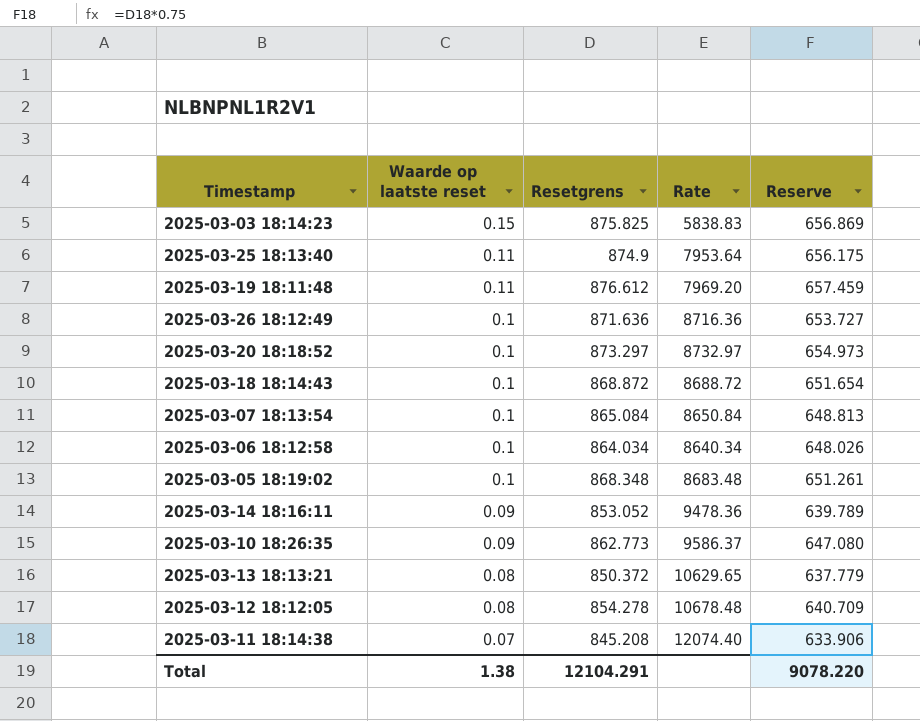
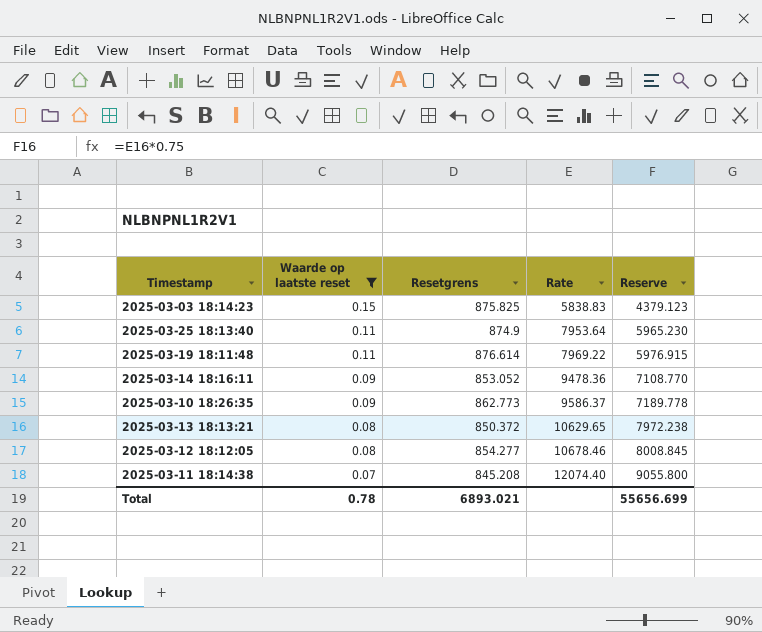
filter: none -> Waarde op laatste reset != 0.1
column Reserve | formula: [Resetgrens] * 0.75 -> [Rate] * 0.75
2025-03-19 18:11:48 | Resetgrens: 876.612 -> 876.614
2025-03-19 18:11:48 | Rate: 7969.20 -> 7969.22
2025-03-12 18:12:05 | Resetgrens: 854.278 -> 854.277
2025-03-12 18:12:05 | Rate: 10678.48 -> 10678.46
Total | Waarde op laatste reset: 1.38 -> 0.78
Total | Resetgrens: 12104.291 -> 6893.021
Total | Reserve: 9078.220 -> 55656.699

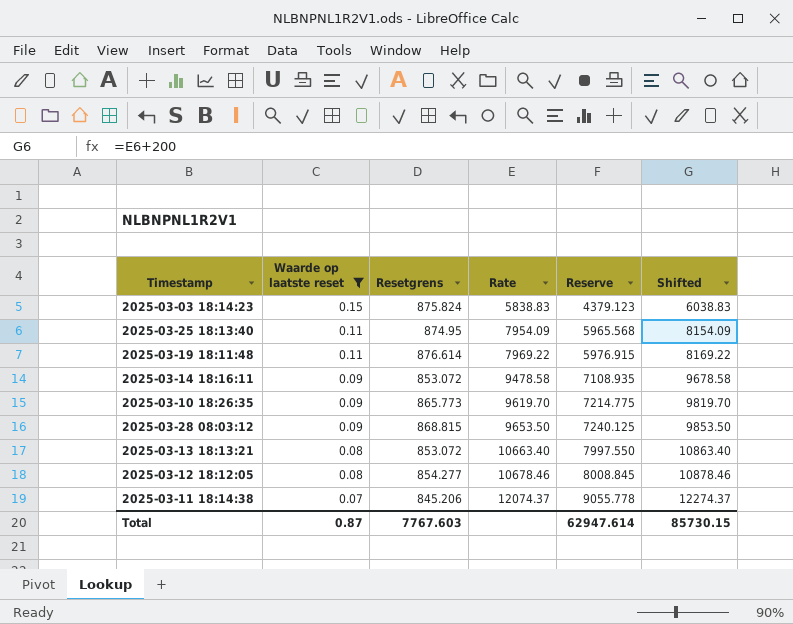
column Shifted | formula: none -> [Rate] + 200
2025-03-03 18:14:23 | Resetgrens: 875.825 -> 875.824
2025-03-25 18:13:40 | Resetgrens: 874.9 -> 874.95
2025-03-25 18:13:40 | Rate: 7953.64 -> 7954.09
2025-03-25 18:13:40 | Reserve: 5965.230 -> 5965.568
2025-03-14 18:16:11 | Resetgrens: 853.052 -> 853.072
2025-03-14 18:16:11 | Rate: 9478.36 -> 9478.58
2025-03-14 18:16:11 | Reserve: 7108.770 -> 7108.935
2025-03-10 18:26:35 | Resetgrens: 862.773 -> 865.773
2025-03-10 18:26:35 | Rate: 9586.37 -> 9619.70
2025-03-10 18:26:35 | Reserve: 7189.778 -> 7214.775
row 2025-03-28 08:03:12: none -> 0.09 | 868.815 | 9653.50 | 7240.125 | 9853.50
2025-03-13 18:13:21 | Resetgrens: 850.372 -> 853.072
2025-03-13 18:13:21 | Rate: 10629.65 -> 10663.40
2025-03-13 18:13:21 | Reserve: 7972.238 -> 7997.550
2025-03-11 18:14:38 | Resetgrens: 845.208 -> 845.206
2025-03-11 18:14:38 | Rate: 12074.40 -> 12074.37
2025-03-11 18:14:38 | Reserve: 9055.800 -> 9055.778
Total | Waarde op laatste reset: 0.78 -> 0.87
Total | Resetgrens: 6893.021 -> 7767.603
Total | Reserve: 55656.699 -> 62947.614

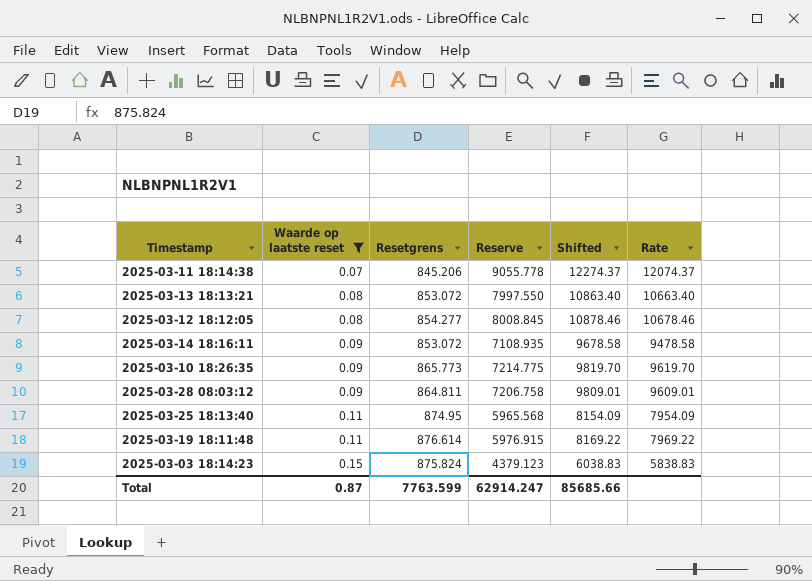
row order: Waarde op laatste reset descending -> Waarde op laatste reset ascending
column Rate | position: 4 -> 6
2025-03-28 08:03:12 | Resetgrens: 868.815 -> 864.811
2025-03-28 08:03:12 | Reserve: 7240.125 -> 7206.758
2025-03-28 08:03:12 | Shifted: 9853.50 -> 9809.01
2025-03-28 08:03:12 | Rate: 9653.50 -> 9609.01
Total | Resetgrens: 7767.603 -> 7763.599
Total | Reserve: 62947.614 -> 62914.247
Total | Shifted: 85730.15 -> 85685.66

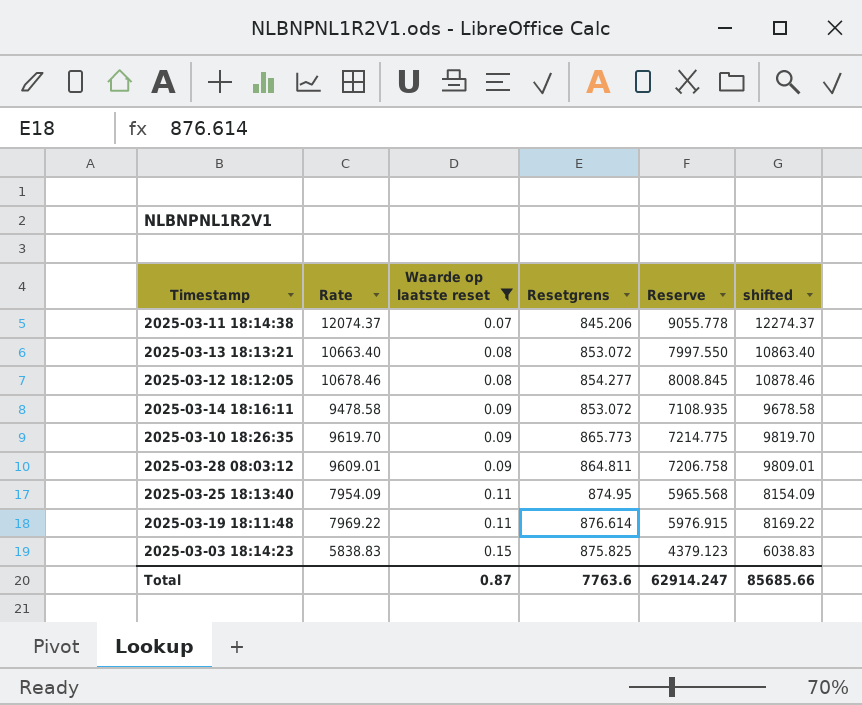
column Rate | position: 6 -> 2
column name: Shifted -> shifted
2025-03-03 18:14:23 | Resetgrens: 875.824 -> 875.825
Total | Resetgrens: 7763.599 -> 7763.6

